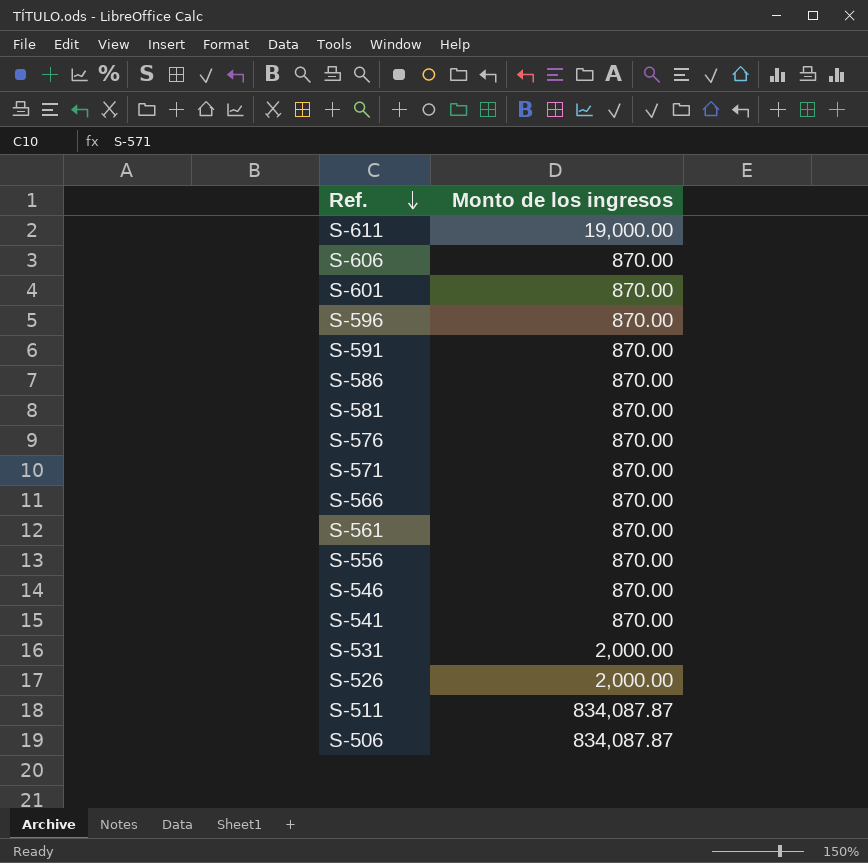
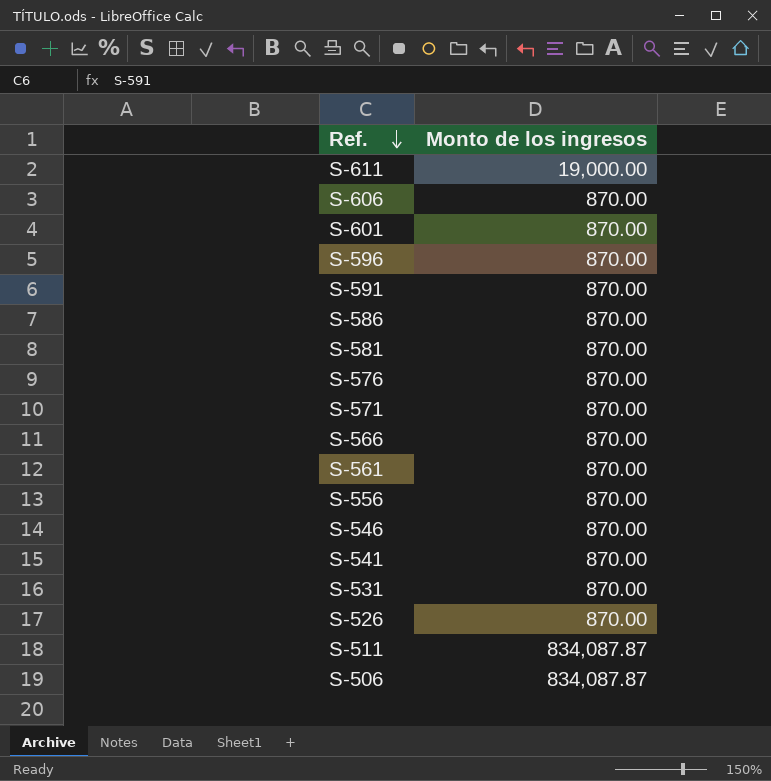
S-531 | Monto de los ingresos: 2,000.00 -> 870.00
S-526 | Monto de los ingresos: 2,000.00 -> 870.00

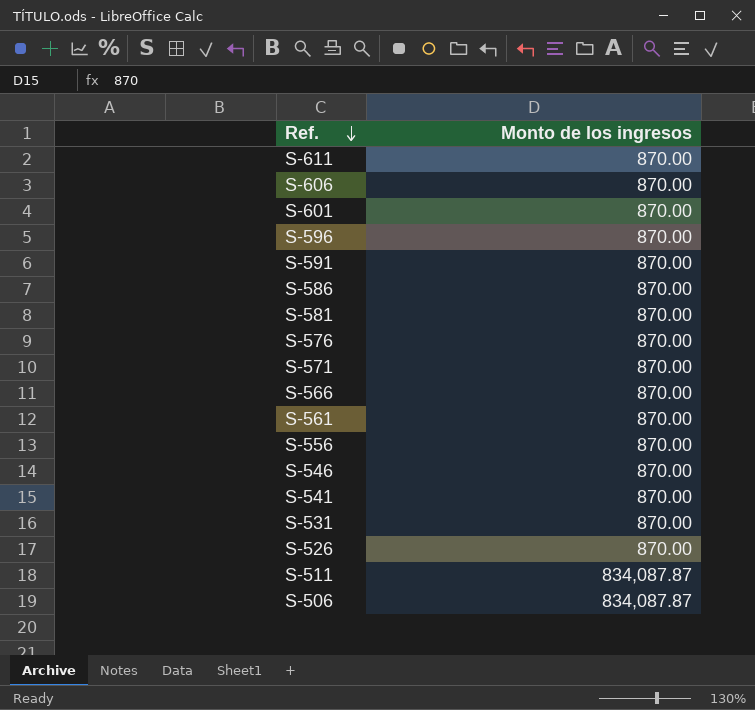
S-611 | Monto de los ingresos: 19,000.00 -> 870.00

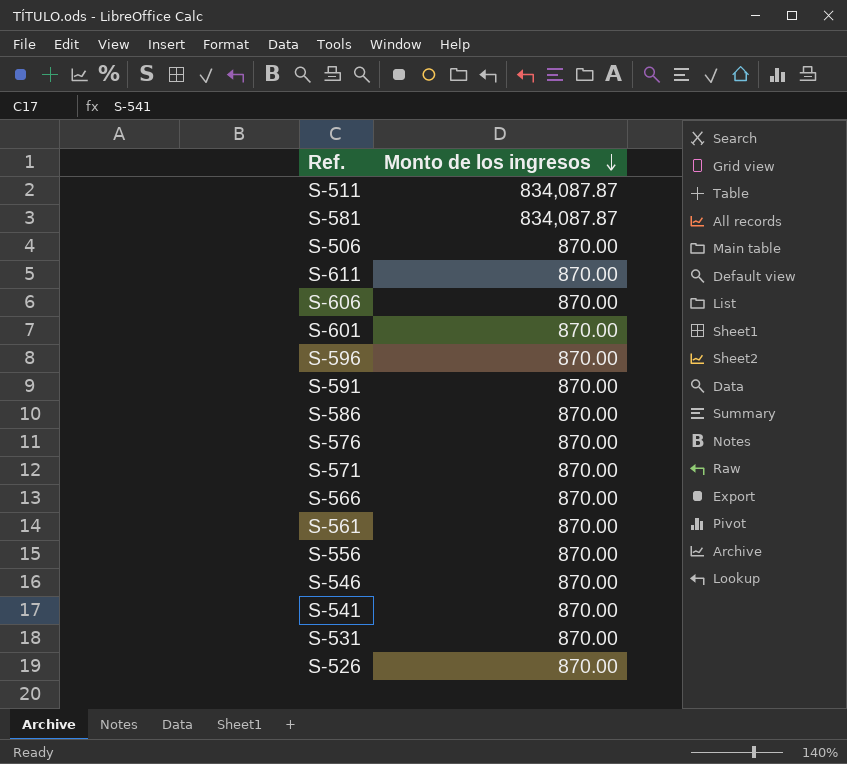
row order: Ref. descending -> Monto de los ingresos descending
S-581 | Monto de los ingresos: 870.00 -> 834,087.87
S-506 | Monto de los ingresos: 834,087.87 -> 870.00

